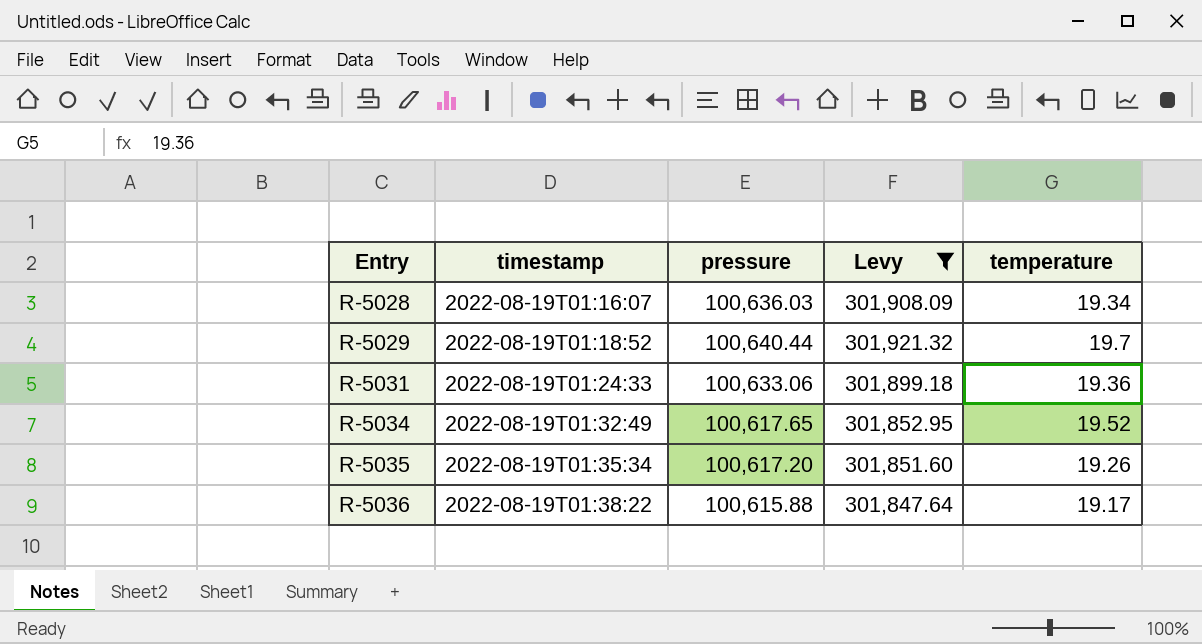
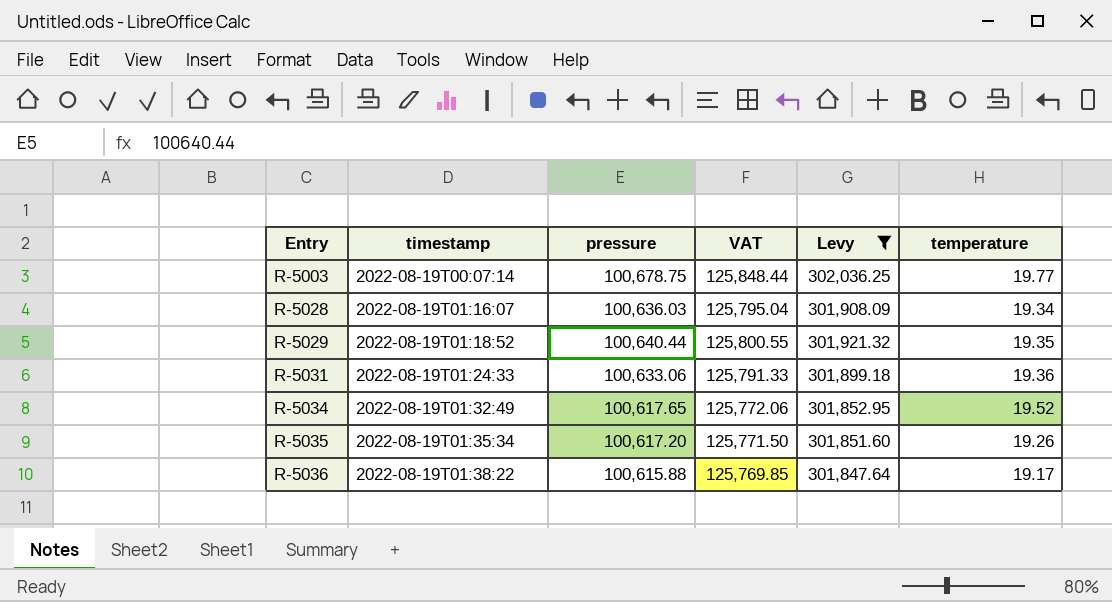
column VAT | formula: none -> [pressure] * 1.25
row R-5003: none -> 2022-08-19T00:07:14 | 100,678.75 | 125,848.44 | 302,036.25 | 19.77
R-5029 | temperature: 19.7 -> 19.35

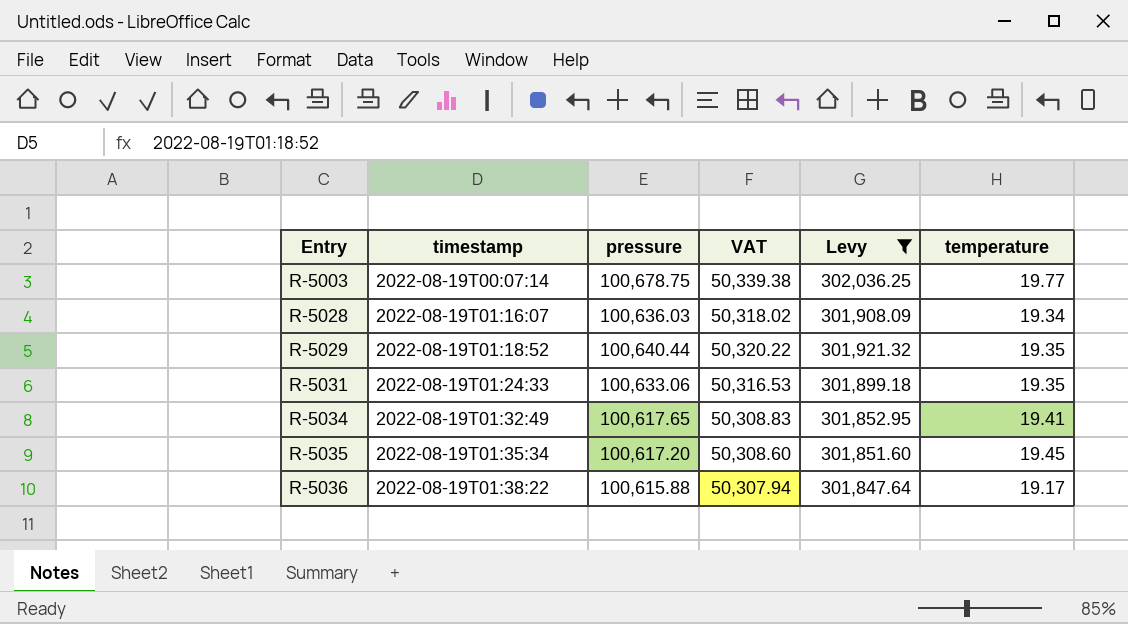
column VAT | formula: [pressure] * 1.25 -> [pressure] * 0.5
R-5031 | temperature: 19.36 -> 19.35
R-5034 | temperature: 19.52 -> 19.41
R-5035 | temperature: 19.26 -> 19.45

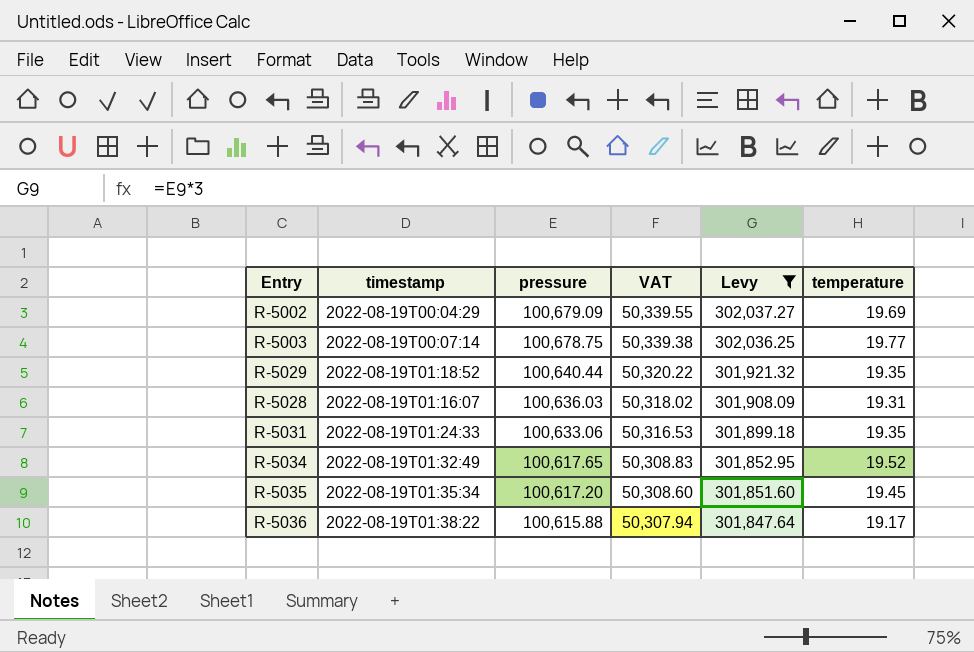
row order: Entry ascending -> pressure descending
row R-5002: none -> 2022-08-19T00:04:29 | 100,679.09 | 50,339.55 | 302,037.27 | 19.69
R-5028 | temperature: 19.34 -> 19.31
R-5034 | temperature: 19.41 -> 19.52

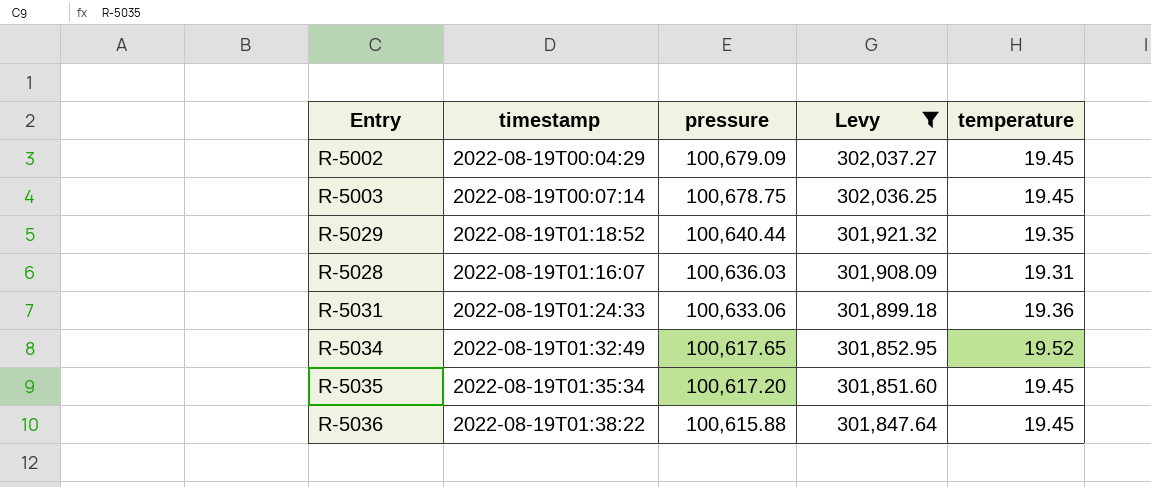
column VAT | formula: [pressure] * 0.5 -> none
R-5002 | temperature: 19.69 -> 19.45
R-5003 | temperature: 19.77 -> 19.45
R-5031 | temperature: 19.35 -> 19.36
R-5036 | temperature: 19.17 -> 19.45

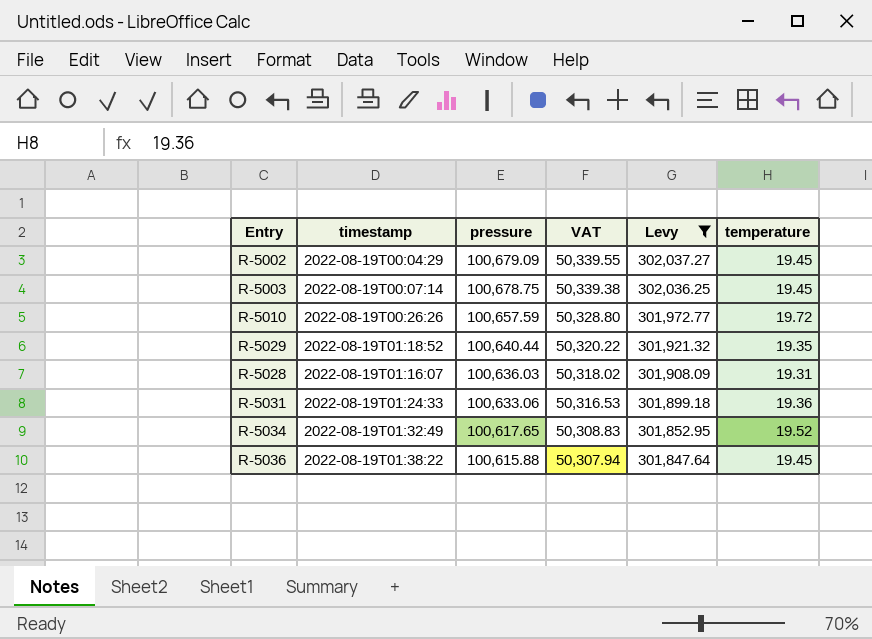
column VAT | formula: none -> [pressure] * 0.5
row R-5035: 2022-08-19T01:35:34 | 100,617.20 | 301,851.60 | 19.45 -> none
row R-5010: none -> 2022-08-19T00:26:26 | 100,657.59 | 50,328.80 | 301,972.77 | 19.72

